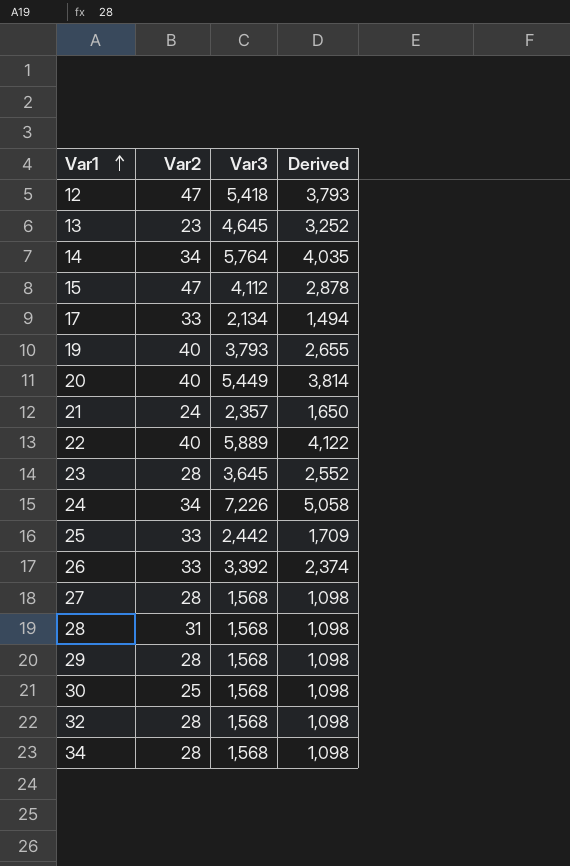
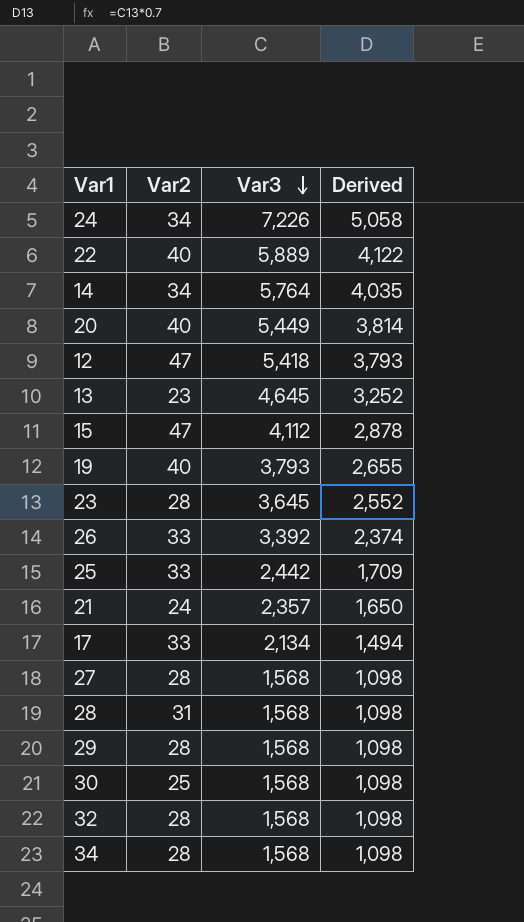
row order: Var1 ascending -> Var3 descending

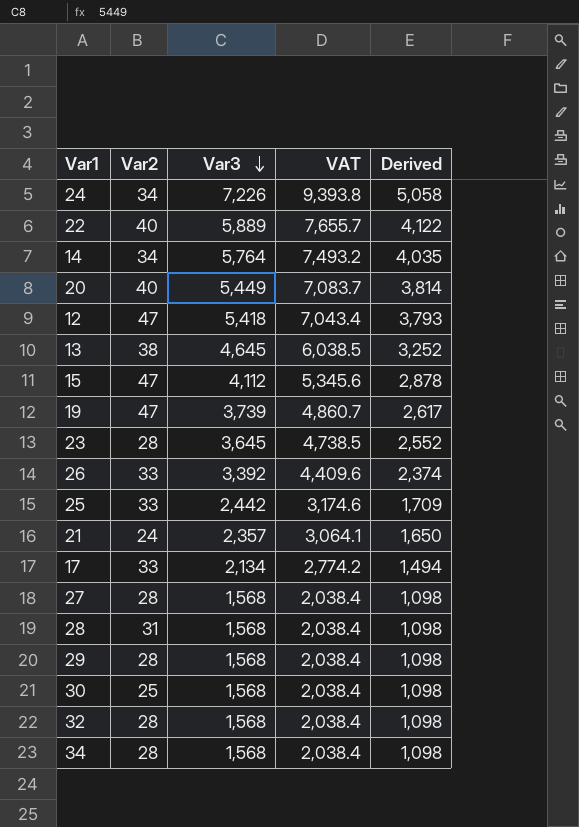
column VAT | formula: none -> [Var3] * 1.3
13 | Var2: 23 -> 38
19 | Var2: 40 -> 47
19 | Var3: 3,793 -> 3,739
19 | Derived: 2,655 -> 2,617

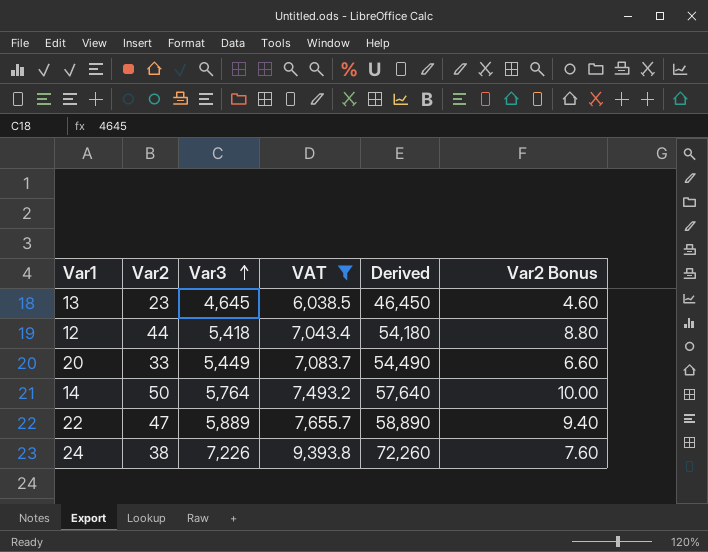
filter: none -> VAT >= 6,038.5
row order: Var3 descending -> Var3 ascending
column Derived | formula: [Var3] * 0.7 -> [Var3] * 10
column Var2 Bonus | formula: none -> [Var2] * 0.2
13 | Var2: 38 -> 23
12 | Var2: 47 -> 44
20 | Var2: 40 -> 33
14 | Var2: 34 -> 50
22 | Var2: 40 -> 47
24 | Var2: 34 -> 38

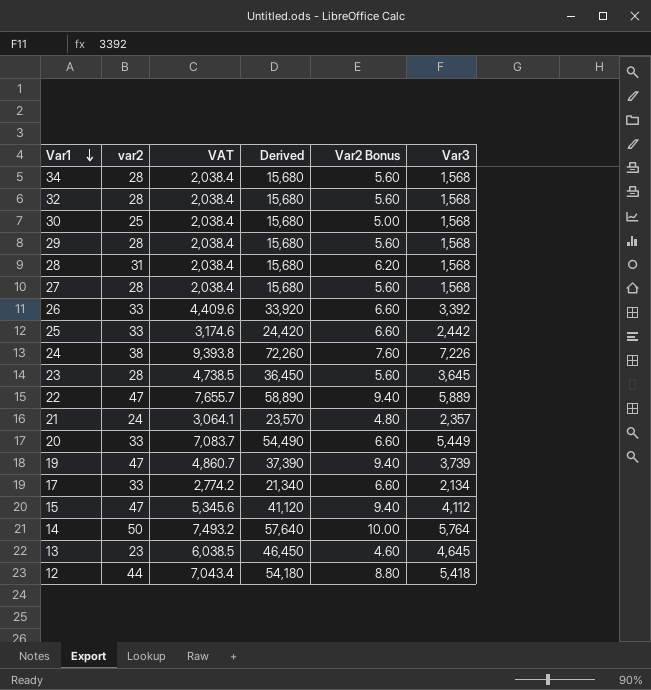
filter: VAT >= 6,038.5 -> none
row order: Var3 ascending -> Var1 descending
column name: Var2 -> var2
column Var3 | position: 3 -> 6

